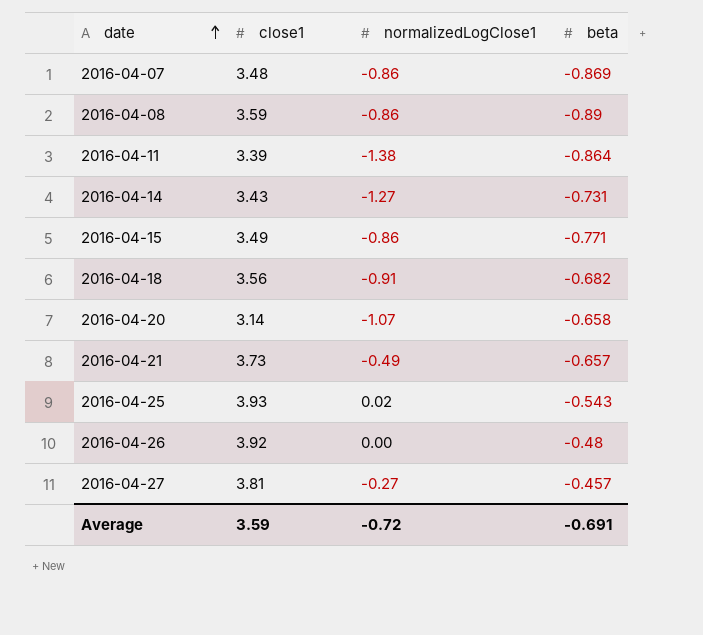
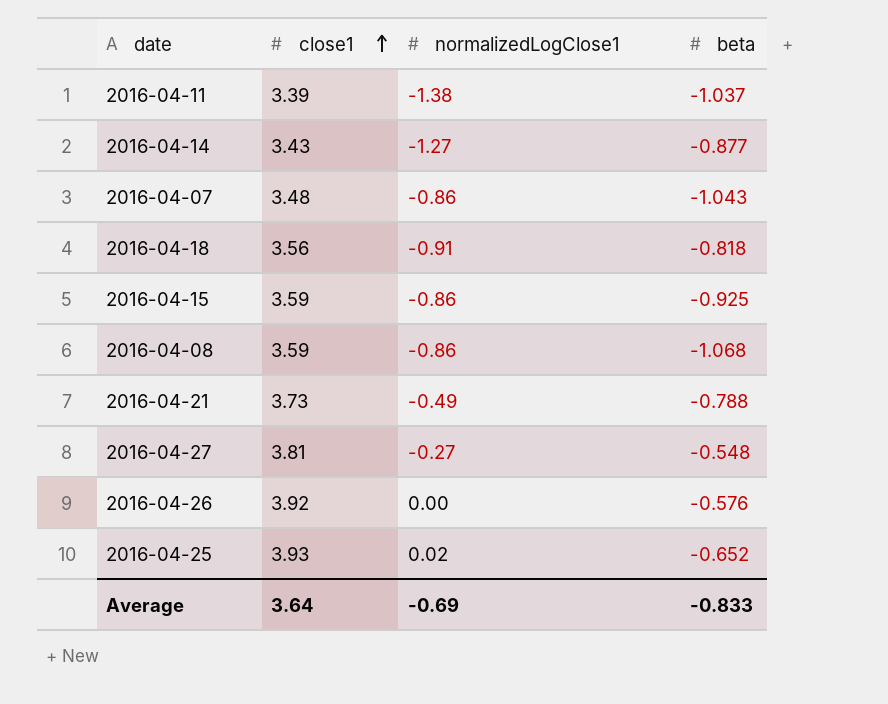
row order: date ascending -> close1 ascending
row 2016-04-20: 3.14 | -1.07 | -0.658 -> none
2016-04-11 | beta: -0.864 -> -1.037
2016-04-14 | beta: -0.731 -> -0.877
2016-04-07 | beta: -0.869 -> -1.043
2016-04-18 | beta: -0.682 -> -0.818
2016-04-15 | close1: 3.49 -> 3.59
2016-04-15 | beta: -0.771 -> -0.925
2016-04-08 | beta: -0.89 -> -1.068
2016-04-21 | beta: -0.657 -> -0.788
2016-04-27 | beta: -0.457 -> -0.548
2016-04-26 | beta: -0.48 -> -0.576
2016-04-25 | beta: -0.543 -> -0.652
Average | close1: 3.59 -> 3.64
Average | normalizedLogClose1: -0.72 -> -0.69
Average | beta: -0.691 -> -0.833

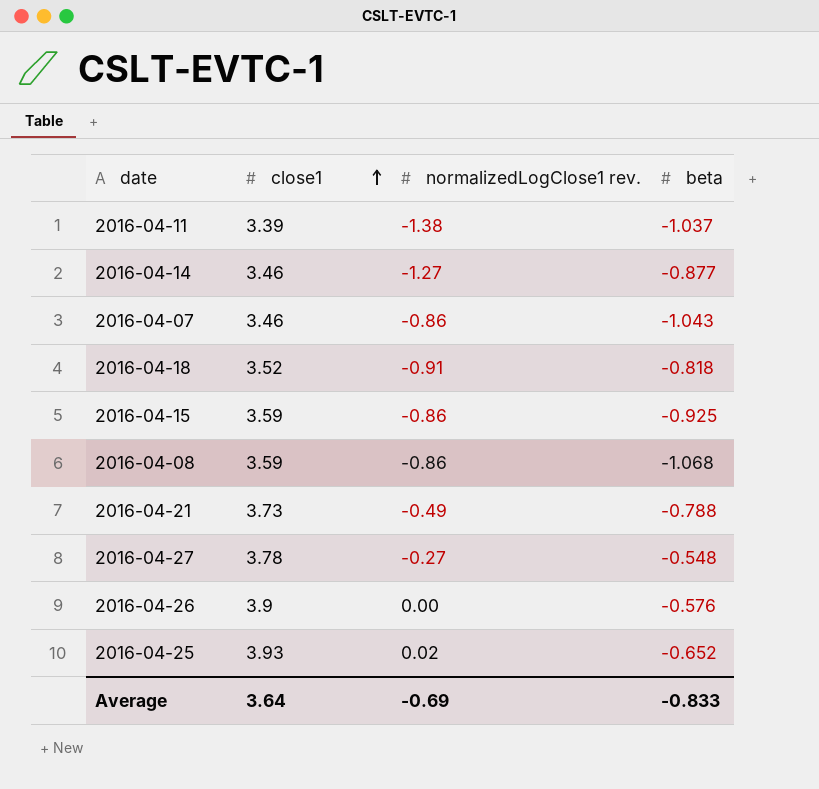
column name: normalizedLogClose1 -> normalizedLogClose1 rev.
2016-04-14 | close1: 3.43 -> 3.46
2016-04-07 | close1: 3.48 -> 3.46
2016-04-18 | close1: 3.56 -> 3.52
2016-04-27 | close1: 3.81 -> 3.78
2016-04-26 | close1: 3.92 -> 3.9

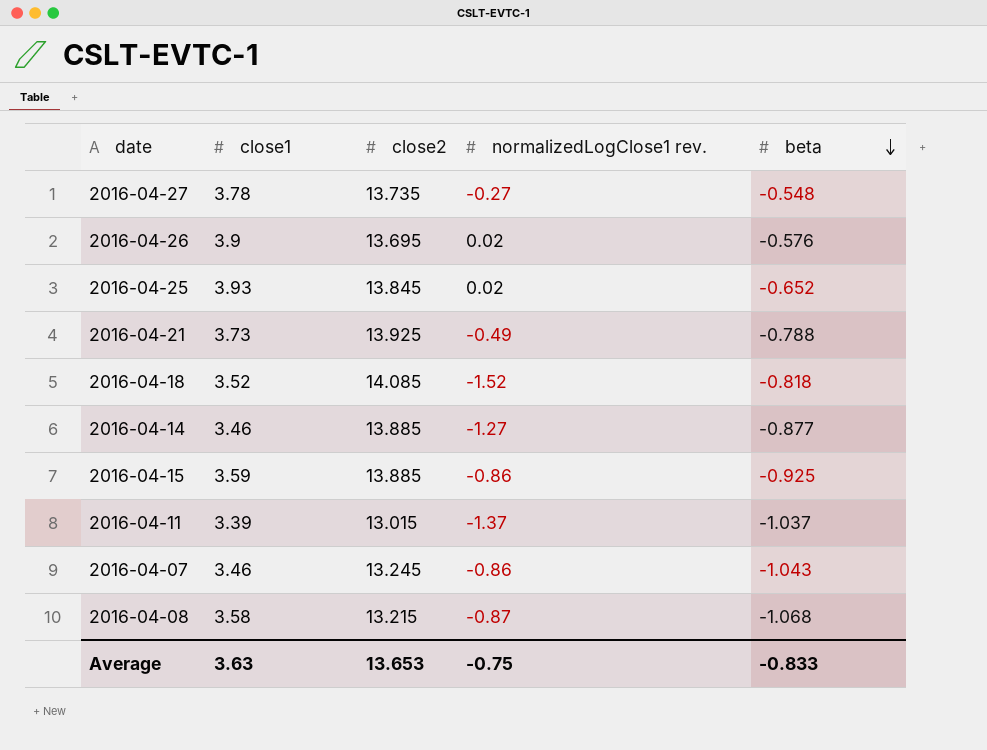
row order: close1 ascending -> beta descending
column close2 | position: none -> 3
2016-04-26 | normalizedLogClose1 rev.: 0.00 -> 0.02
2016-04-18 | normalizedLogClose1 rev.: -0.91 -> -1.52
2016-04-11 | normalizedLogClose1 rev.: -1.38 -> -1.37
2016-04-08 | close1: 3.59 -> 3.58
2016-04-08 | normalizedLogClose1 rev.: -0.86 -> -0.87
Average | close1: 3.64 -> 3.63
Average | normalizedLogClose1 rev.: -0.69 -> -0.75

